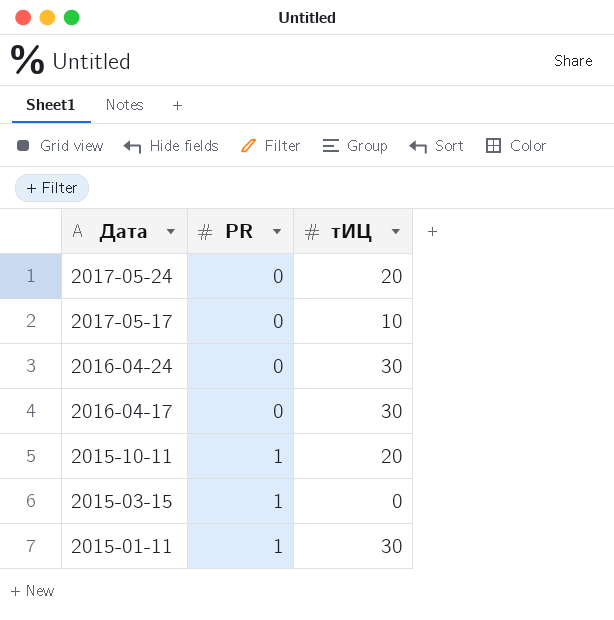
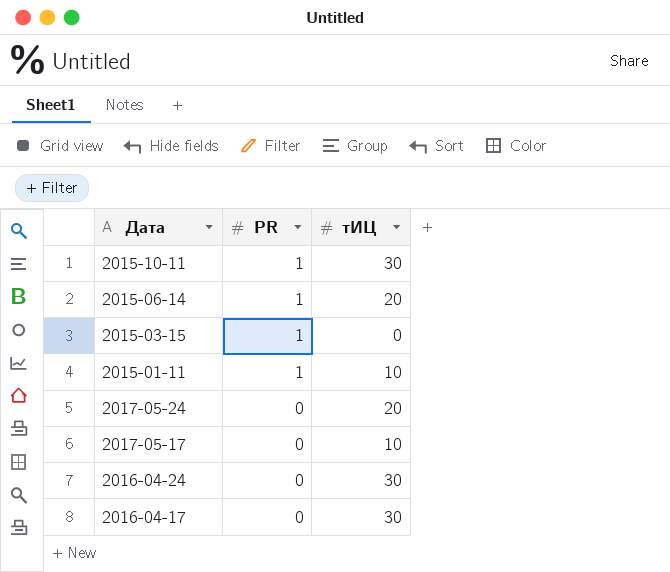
row order: Дата descending -> PR descending
2015-10-11 | тИЦ: 20 -> 30
row 2015-06-14: none -> 1 | 20
2015-01-11 | тИЦ: 30 -> 10

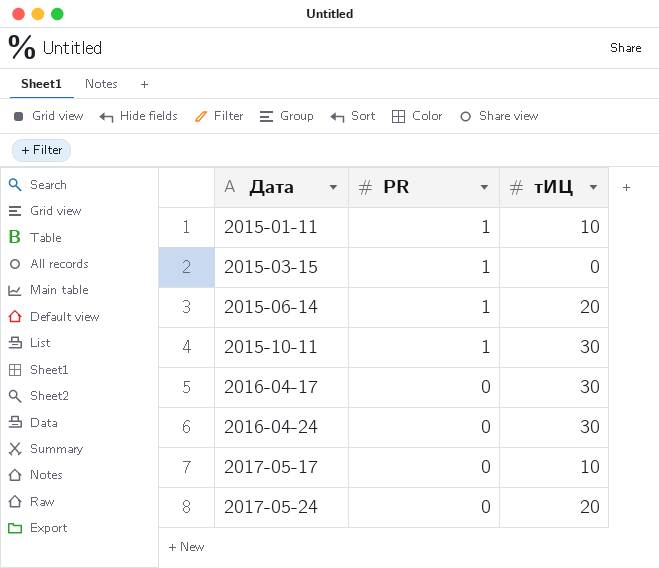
row order: PR descending -> Дата ascending

